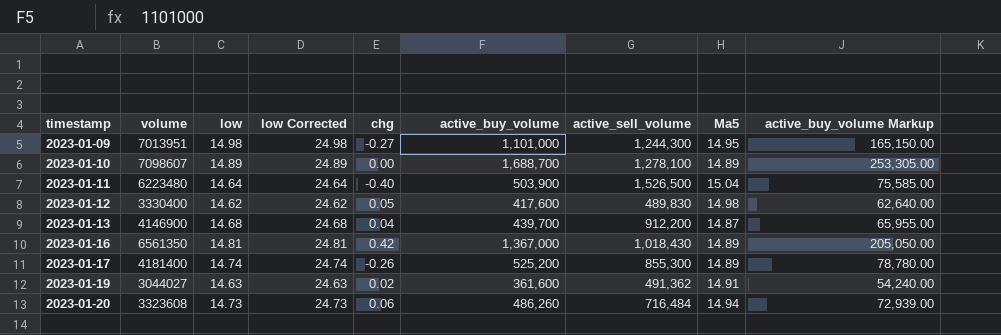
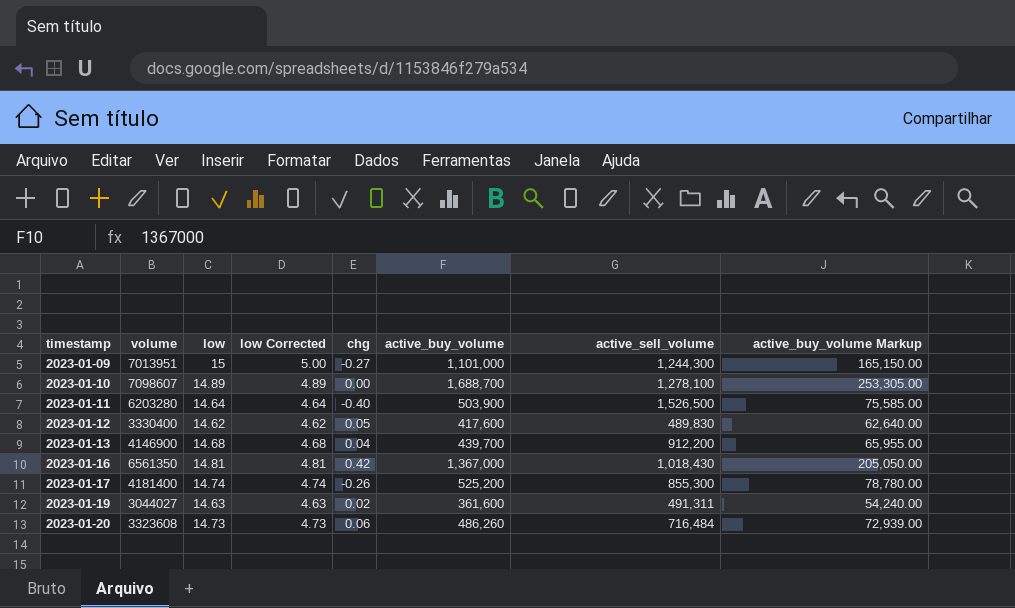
column Ma5 | position: 8 -> none
column low Corrected | formula: [low] + 10 -> [low] - 10
2023-01-09 | low: 14.98 -> 15
2023-01-11 | volume: 6223480 -> 6203280
2023-01-19 | active_sell_volume: 491,362 -> 491,311

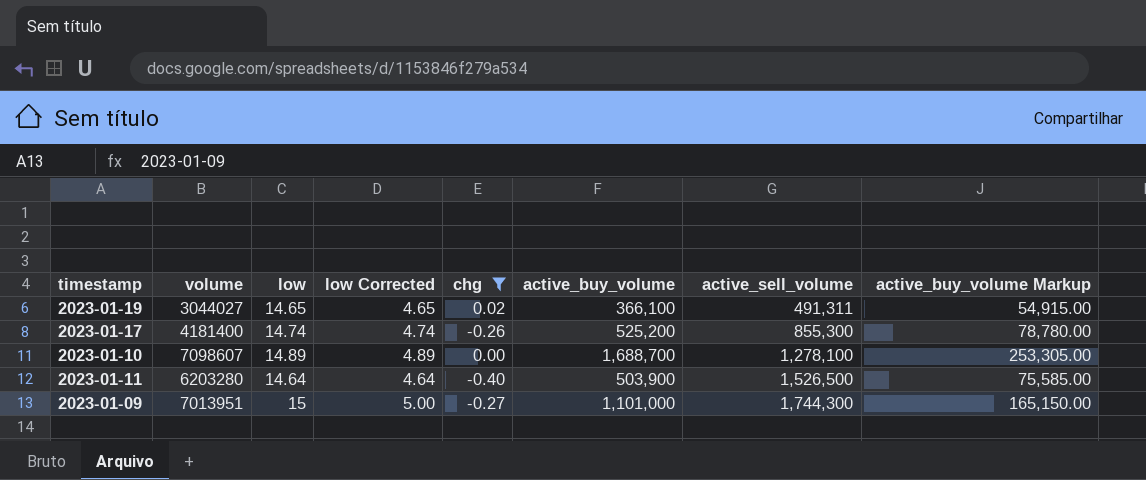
filter: none -> chg <= 0.02
row order: timestamp ascending -> active_sell_volume ascending
2023-01-19 | low: 14.63 -> 14.65
2023-01-19 | low Corrected: 4.63 -> 4.65
2023-01-19 | active_buy_volume: 361,600 -> 366,100
2023-01-19 | active_buy_volume Markup: 54,240.00 -> 54,915.00
2023-01-09 | active_sell_volume: 1,244,300 -> 1,744,300

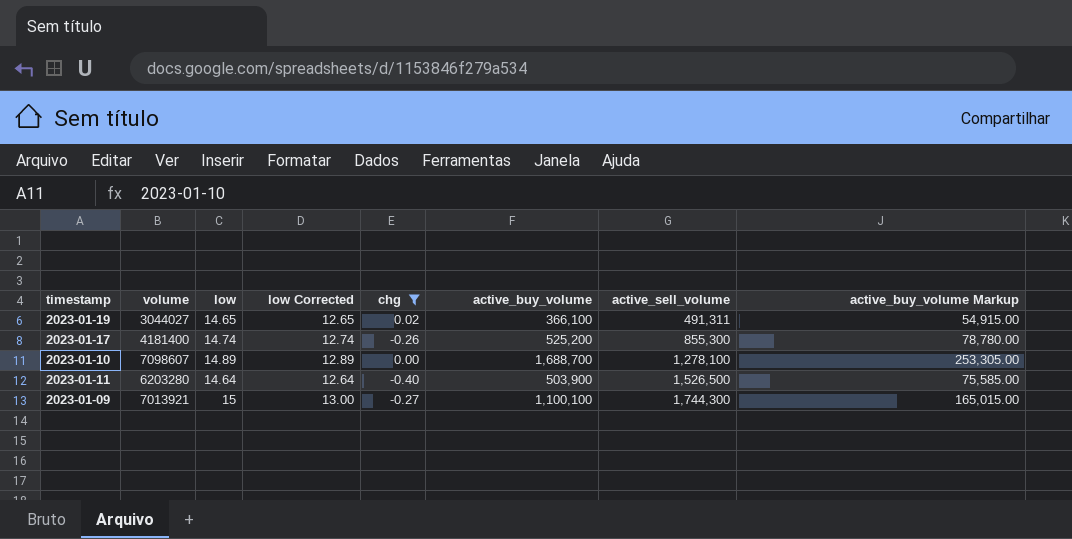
column low Corrected | formula: [low] - 10 -> [low] - 2
2023-01-09 | volume: 7013951 -> 7013921
2023-01-09 | active_buy_volume: 1,101,000 -> 1,100,100
2023-01-09 | active_buy_volume Markup: 165,150.00 -> 165,015.00

